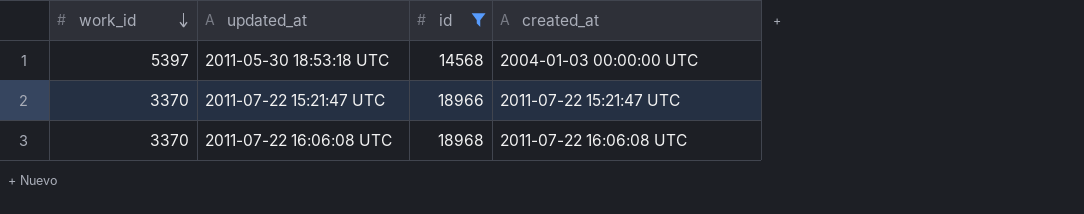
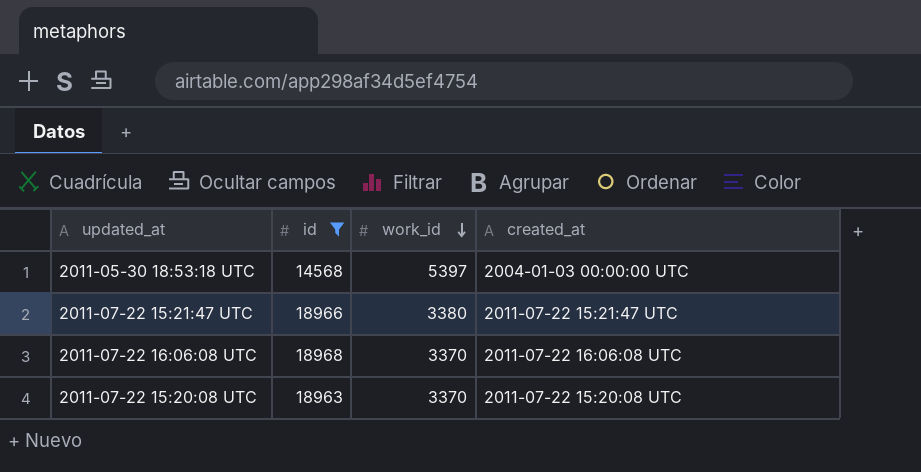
column work_id | position: 1 -> 3
2011-07-22 15:21:47 UTC | work_id: 3370 -> 3380
row 2011-07-22 15:20:08 UTC: none -> 18963 | 3370 | 2011-07-22 15:20:08 UTC

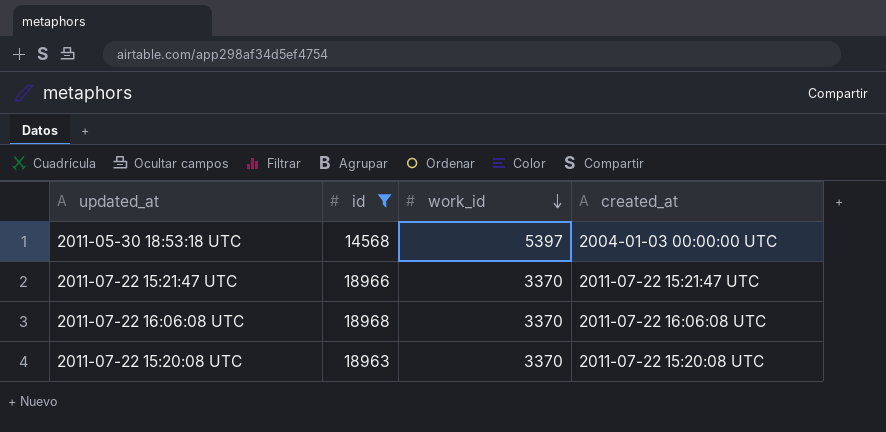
2011-07-22 15:21:47 UTC | work_id: 3380 -> 3370

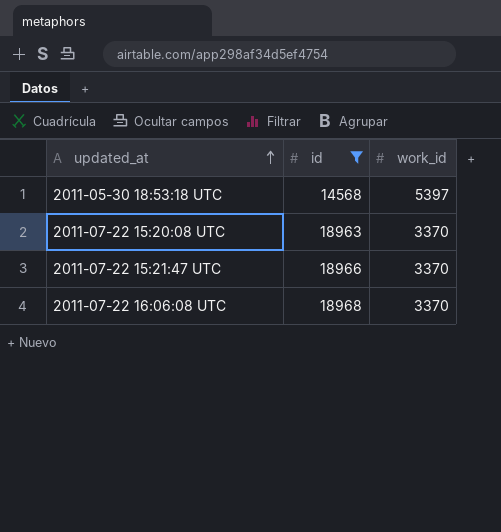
row order: work_id descending -> updated_at ascending
column created_at | position: 4 -> none

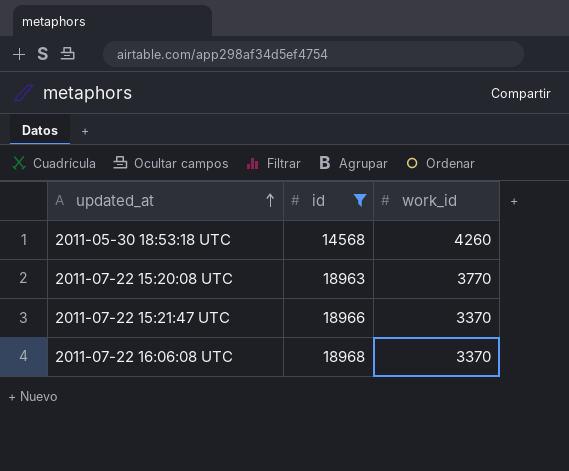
2011-05-30 18:53:18 UTC | work_id: 5397 -> 4260
2011-07-22 15:20:08 UTC | work_id: 3370 -> 3770

